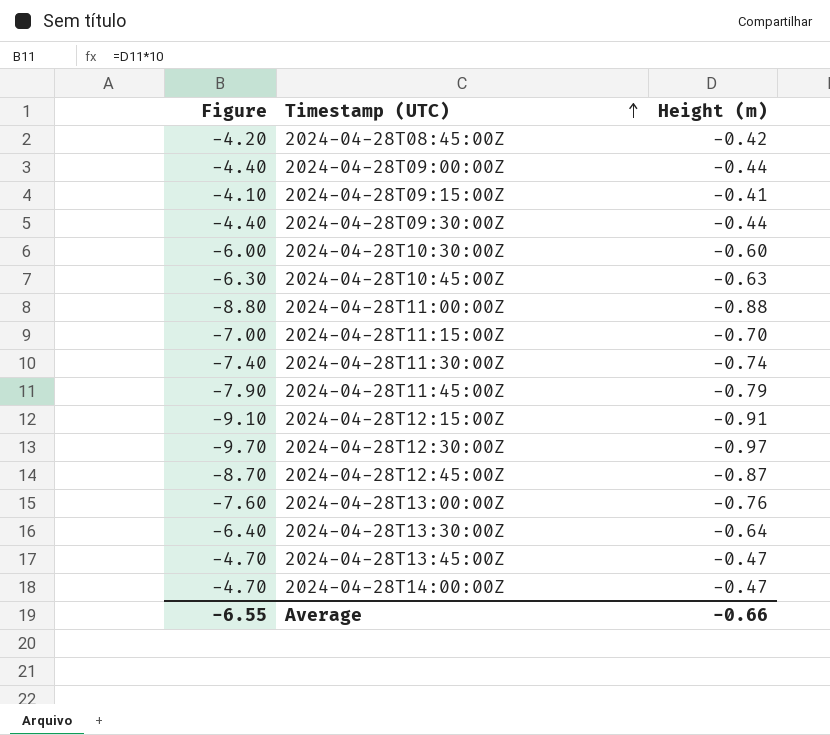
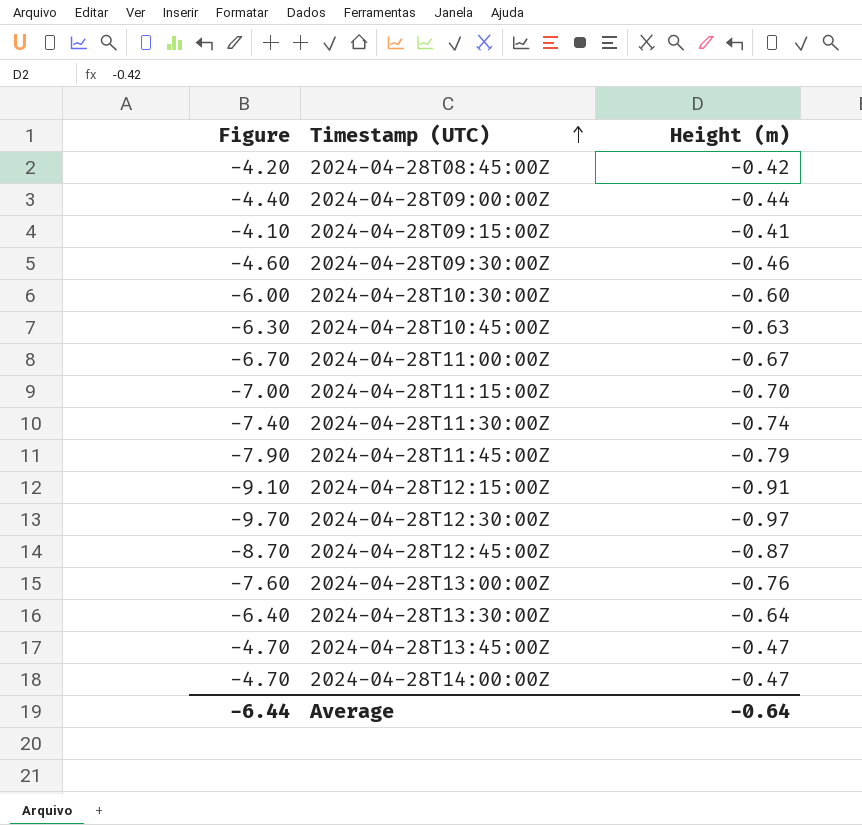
2024-04-28T09:30:00Z | Figure: -4.40 -> -4.60
2024-04-28T09:30:00Z | Height (m): -0.44 -> -0.46
2024-04-28T11:00:00Z | Figure: -8.80 -> -6.70
2024-04-28T11:00:00Z | Height (m): -0.88 -> -0.67
Average | Figure: -6.55 -> -6.44
Average | Height (m): -0.66 -> -0.64

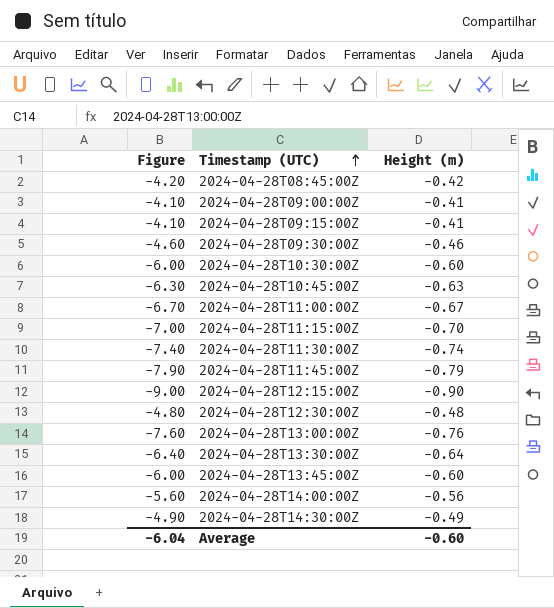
row 2024-04-28T12:45:00Z: -8.70 | -0.87 -> none
2024-04-28T09:00:00Z | Figure: -4.40 -> -4.10
2024-04-28T09:00:00Z | Height (m): -0.44 -> -0.41
2024-04-28T12:15:00Z | Figure: -9.10 -> -9.00
2024-04-28T12:15:00Z | Height (m): -0.91 -> -0.90
2024-04-28T12:30:00Z | Figure: -9.70 -> -4.80
2024-04-28T12:30:00Z | Height (m): -0.97 -> -0.48
2024-04-28T13:45:00Z | Figure: -4.70 -> -6.00
2024-04-28T13:45:00Z | Height (m): -0.47 -> -0.60
2024-04-28T14:00:00Z | Figure: -4.70 -> -5.60
2024-04-28T14:00:00Z | Height (m): -0.47 -> -0.56
row 2024-04-28T14:30:00Z: none -> -4.90 | -0.49
Average | Figure: -6.44 -> -6.04
Average | Height (m): -0.64 -> -0.60

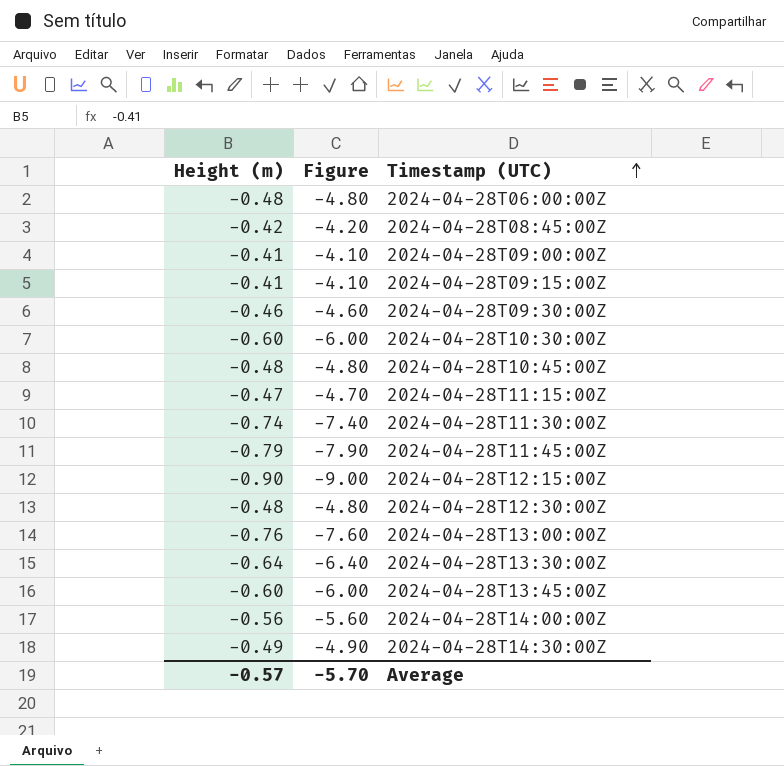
column Height (m) | position: 3 -> 1
row 2024-04-28T11:00:00Z: -6.70 | -0.67 -> none
row 2024-04-28T06:00:00Z: none -> -0.48 | -4.80
2024-04-28T10:45:00Z | Height (m): -0.63 -> -0.48
2024-04-28T10:45:00Z | Figure: -6.30 -> -4.80
2024-04-28T11:15:00Z | Height (m): -0.70 -> -0.47
2024-04-28T11:15:00Z | Figure: -7.00 -> -4.70
Average | Height (m): -0.60 -> -0.57
Average | Figure: -6.04 -> -5.70

